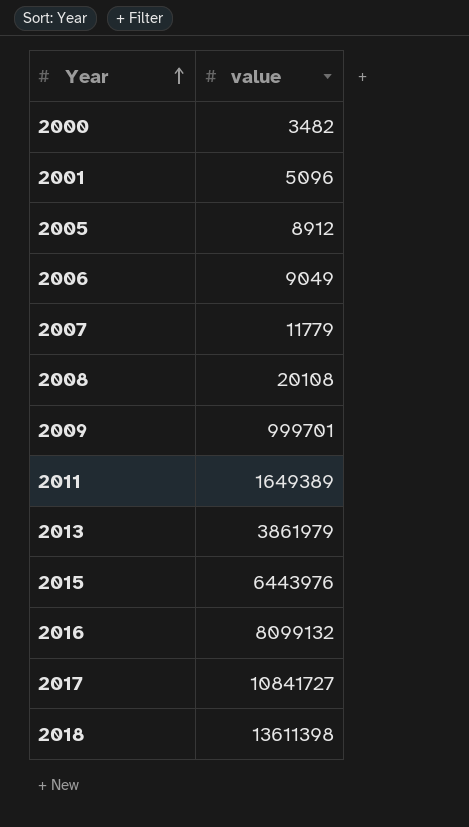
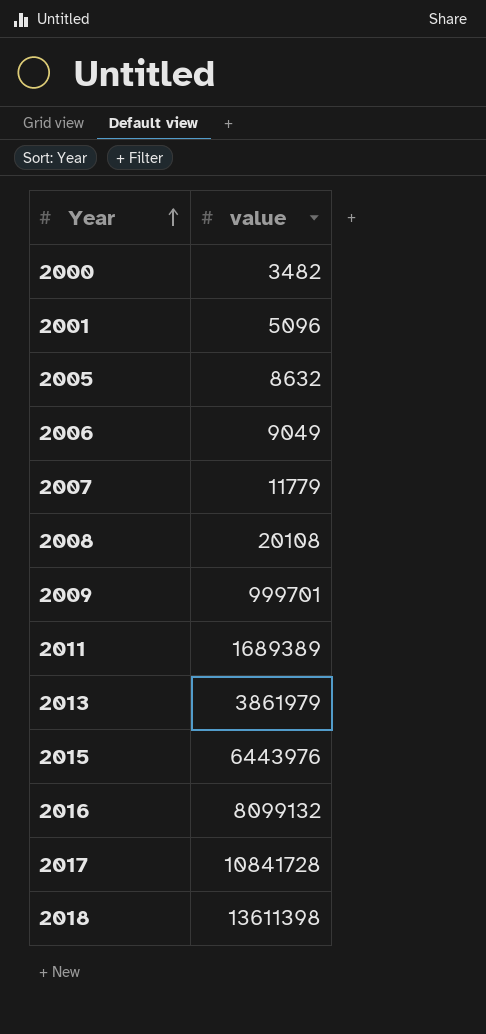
2005 | value: 8912 -> 8632
2011 | value: 1649389 -> 1689389
2017 | value: 10841727 -> 10841728

